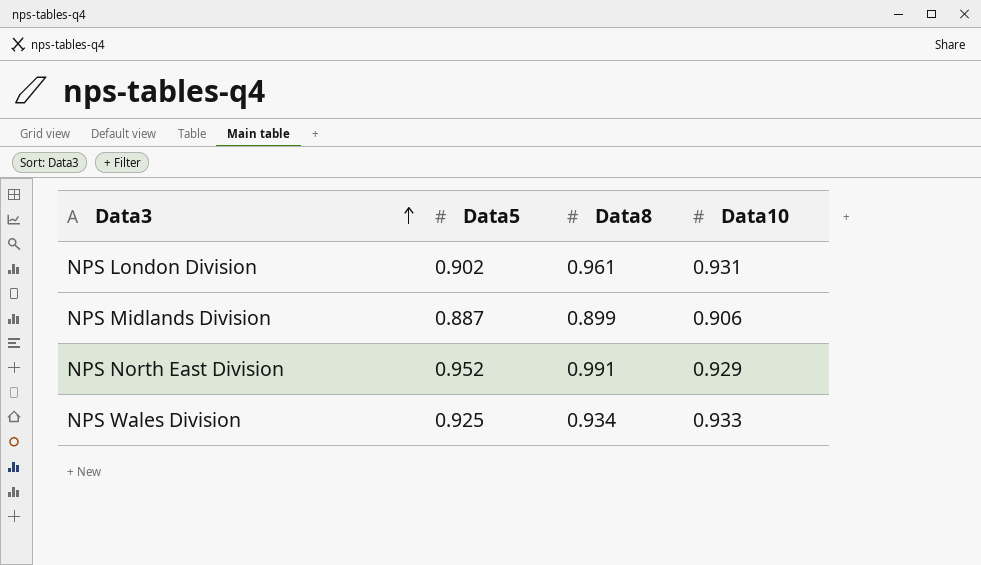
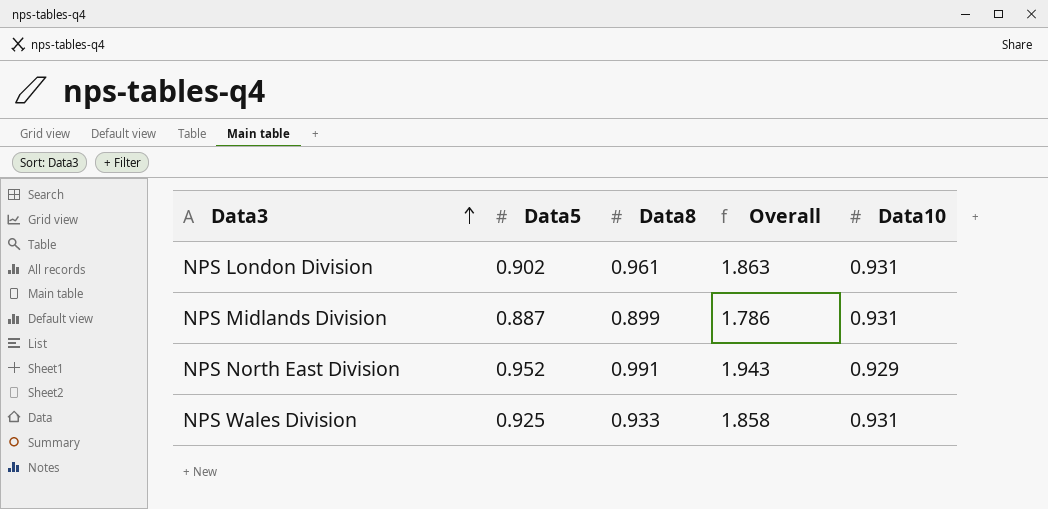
column Overall | formula: none -> [Data5] + [Data8]
NPS Midlands Division | Data10: 0.906 -> 0.931
NPS Wales Division | Data8: 0.934 -> 0.933
NPS Wales Division | Data10: 0.933 -> 0.931

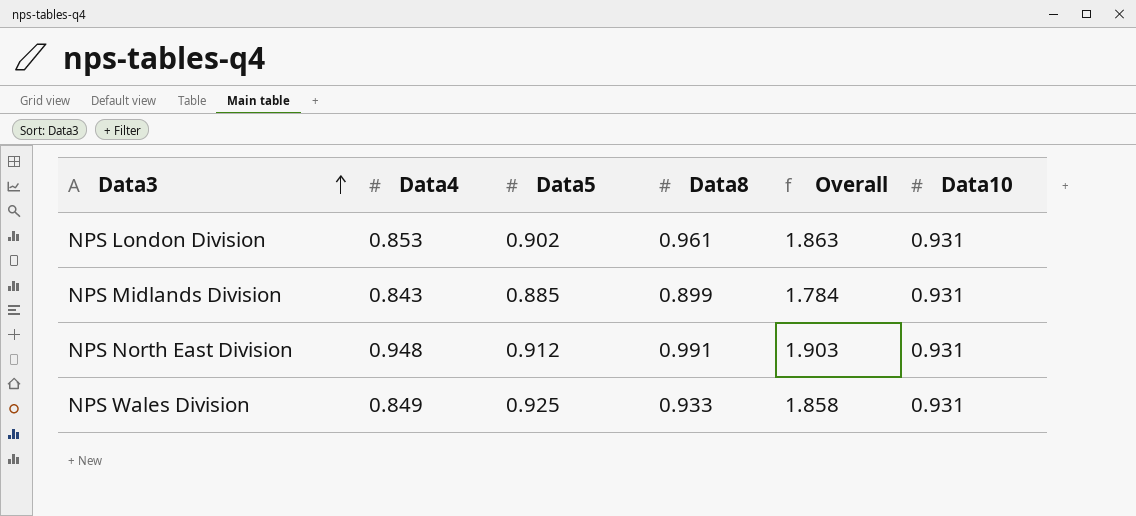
column Data4 | position: none -> 2
NPS Midlands Division | Data5: 0.887 -> 0.885
NPS Midlands Division | Overall: 1.786 -> 1.784
NPS North East Division | Data5: 0.952 -> 0.912
NPS North East Division | Overall: 1.943 -> 1.903
NPS North East Division | Data10: 0.929 -> 0.931

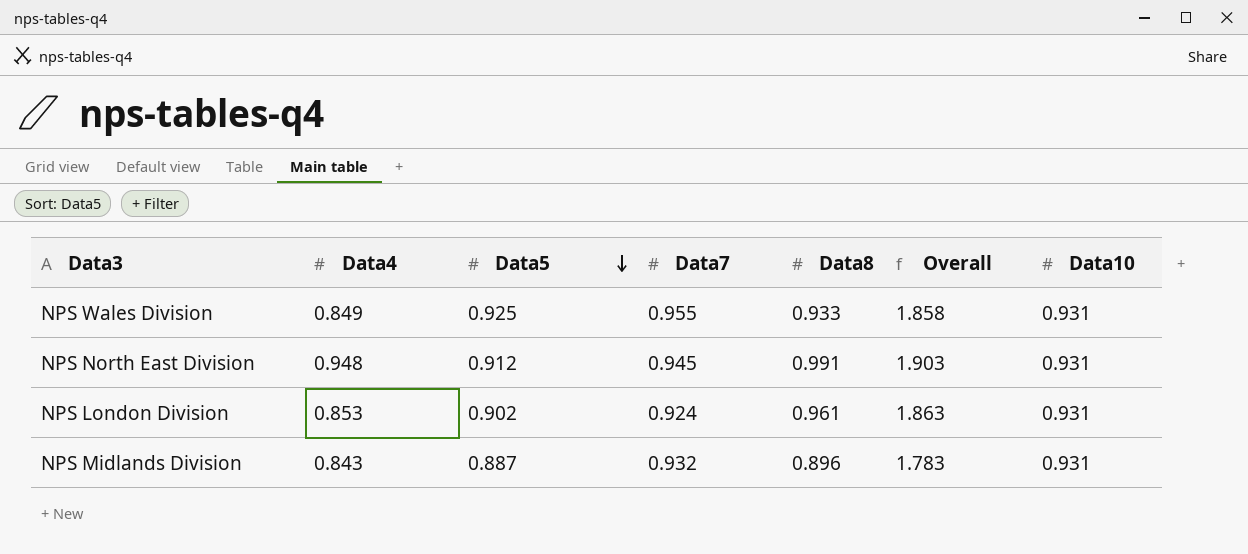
row order: Data3 ascending -> Data5 descending
column Data7 | position: none -> 4
NPS Midlands Division | Data5: 0.885 -> 0.887
NPS Midlands Division | Data8: 0.899 -> 0.896
NPS Midlands Division | Overall: 1.784 -> 1.783

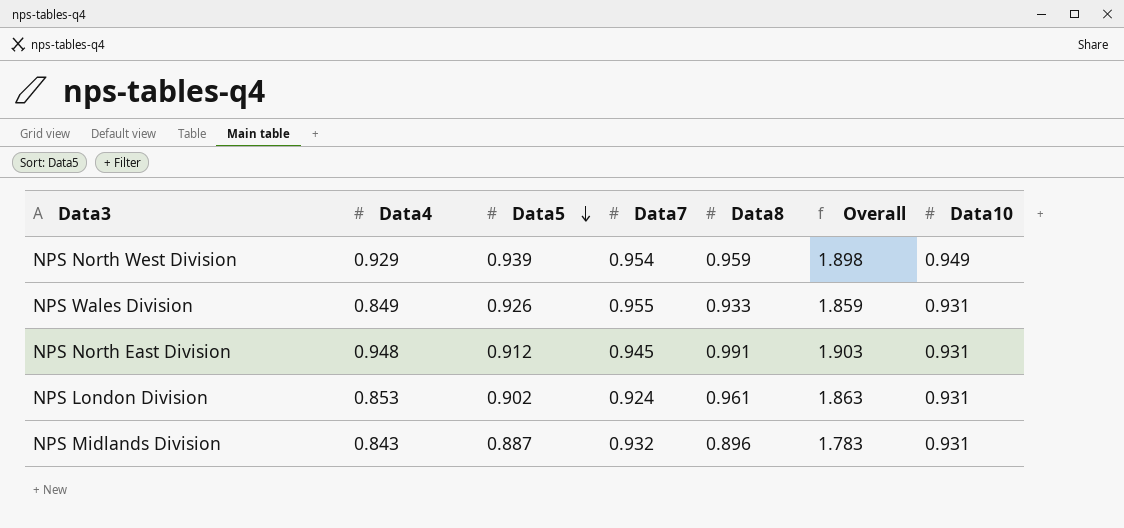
row NPS North West Division: none -> 0.929 | 0.939 | 0.954 | 0.959 | 1.898 | 0.949
NPS Wales Division | Data5: 0.925 -> 0.926
NPS Wales Division | Overall: 1.858 -> 1.859

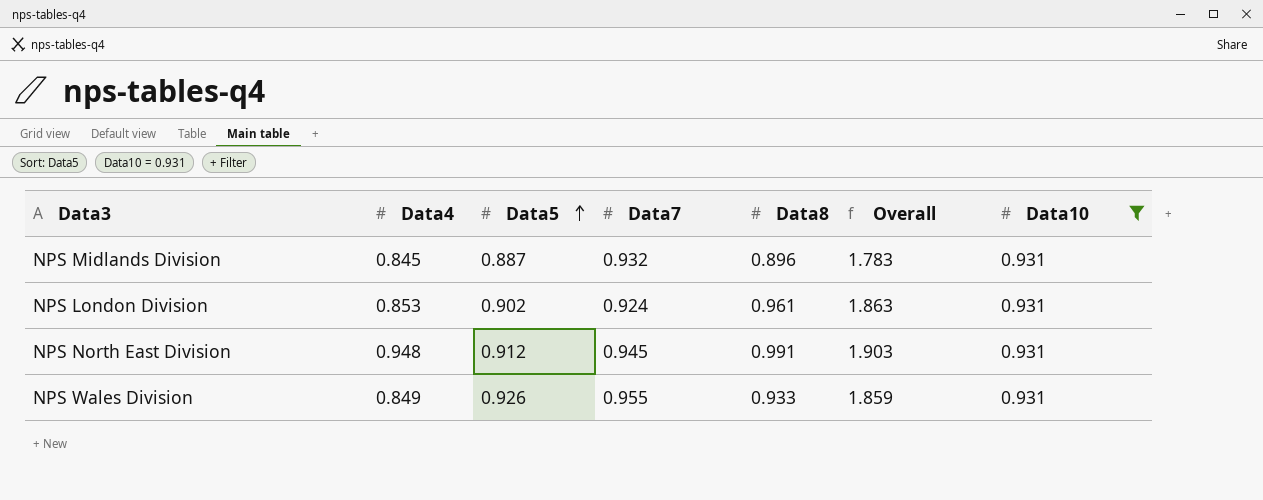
filter: none -> Data10 = 0.931
row order: Data5 descending -> Data5 ascending
NPS Midlands Division | Data4: 0.843 -> 0.845

